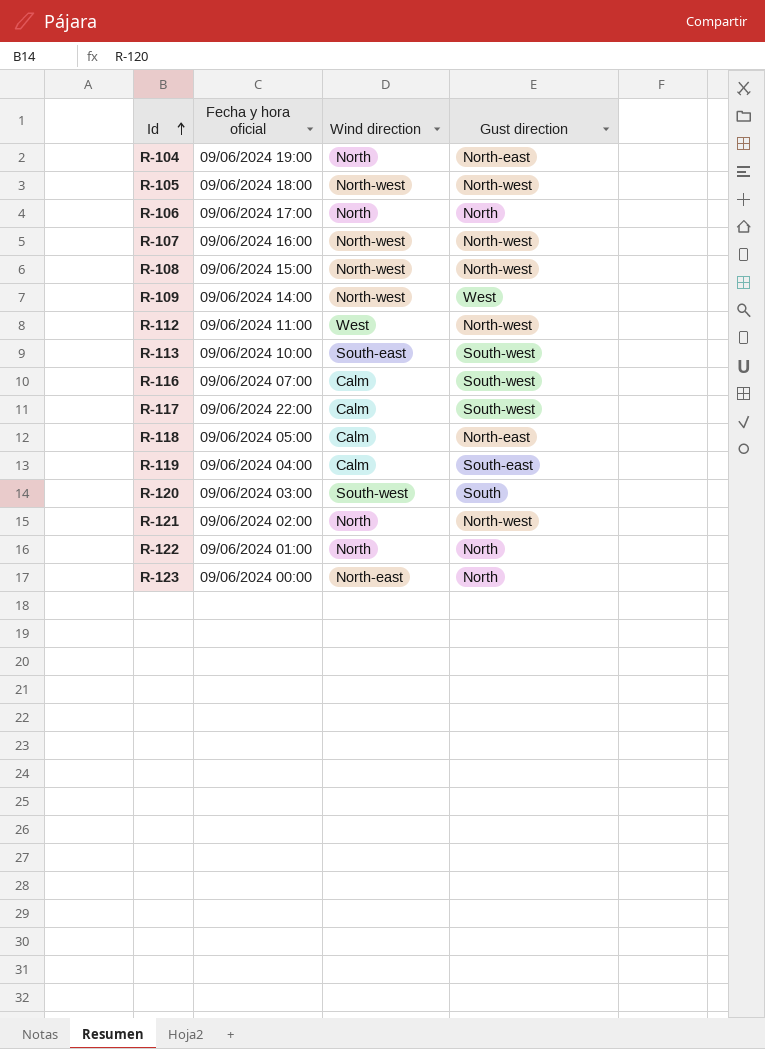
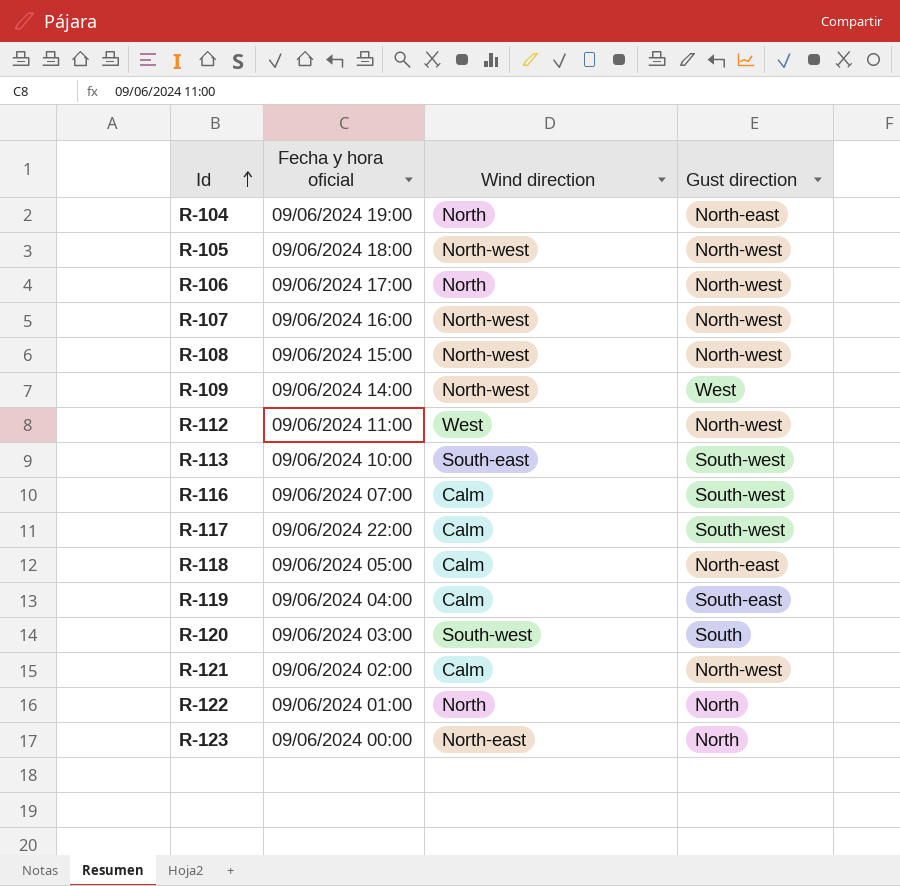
R-106 | Gust direction: North -> North-west
R-121 | Wind direction: North -> Calm

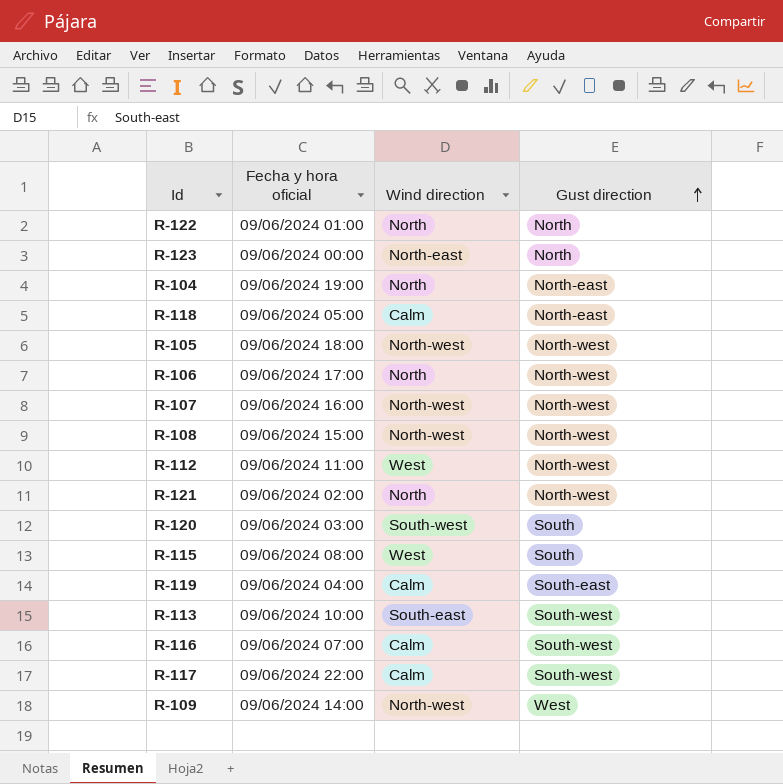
row order: Id ascending -> Gust direction ascending
R-121 | Wind direction: Calm -> North
row R-115: none -> 09/06/2024 08:00 | West | South

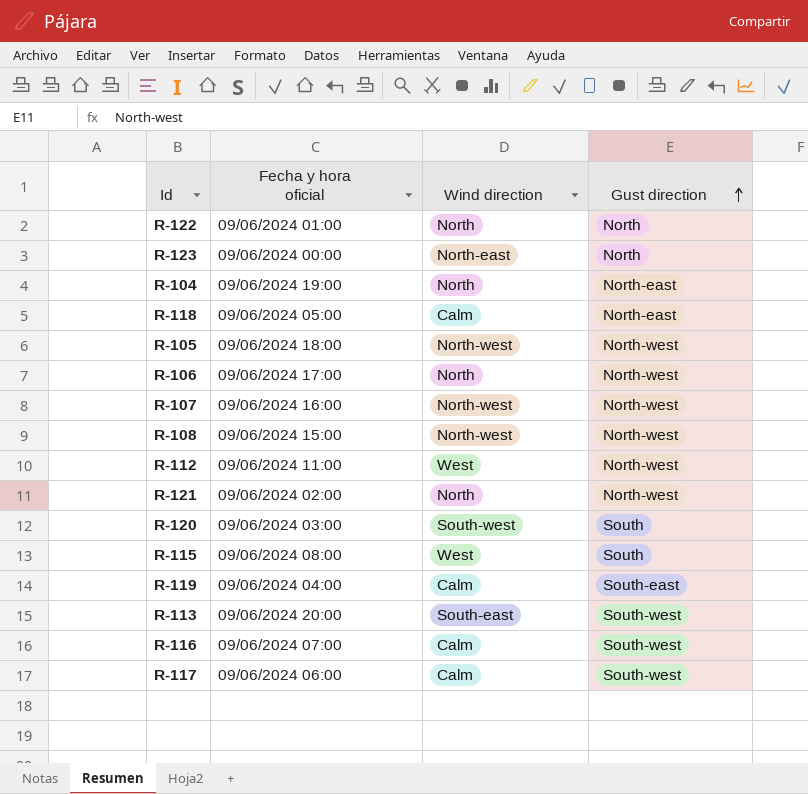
row R-109: 09/06/2024 14:00 | North-west | West -> none
R-113 | Fecha y hora oficial: 09/06/2024 10:00 -> 09/06/2024 20:00
R-117 | Fecha y hora oficial: 09/06/2024 22:00 -> 09/06/2024 06:00

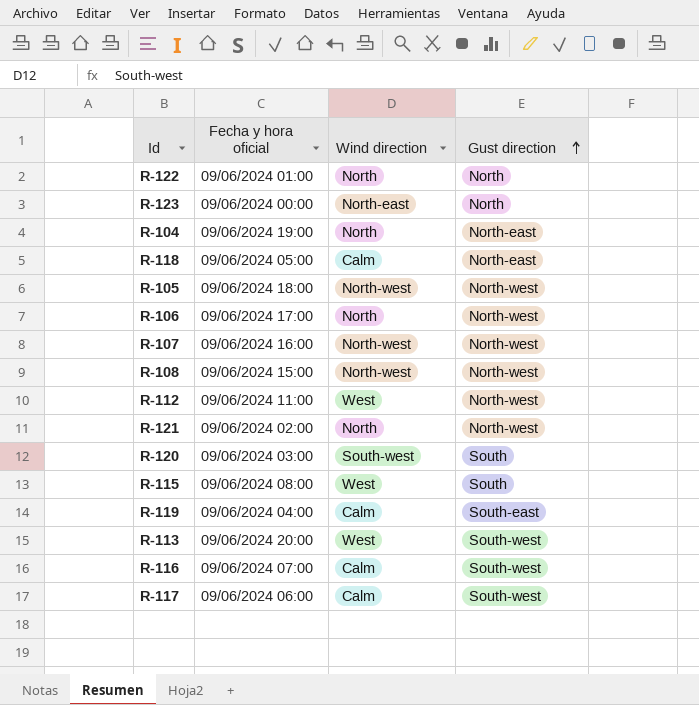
R-113 | Wind direction: South-east -> West

